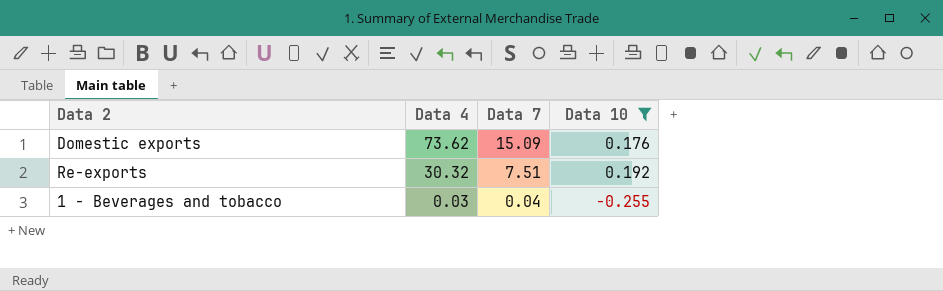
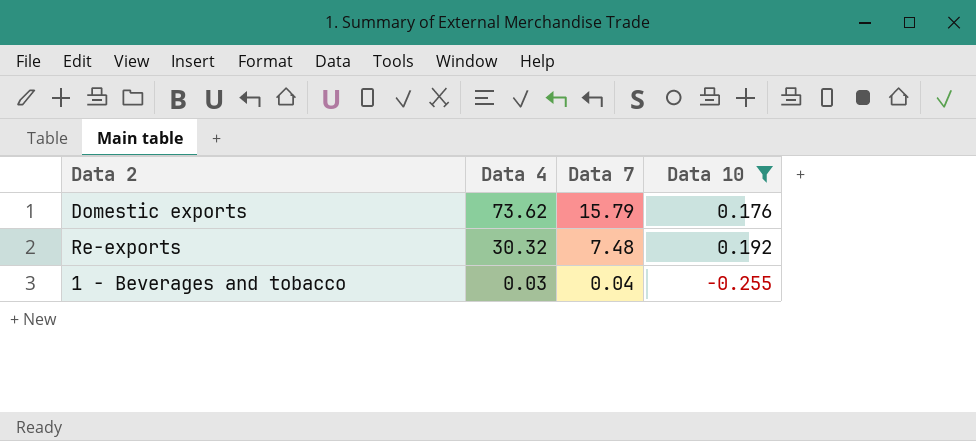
Domestic exports | Data 7: 15.09 -> 15.79
Re-exports | Data 7: 7.51 -> 7.48

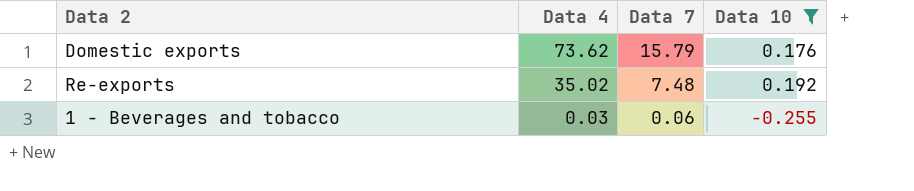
Re-exports | Data 4: 30.32 -> 35.02
1 - Beverages and tobacco | Data 7: 0.04 -> 0.06

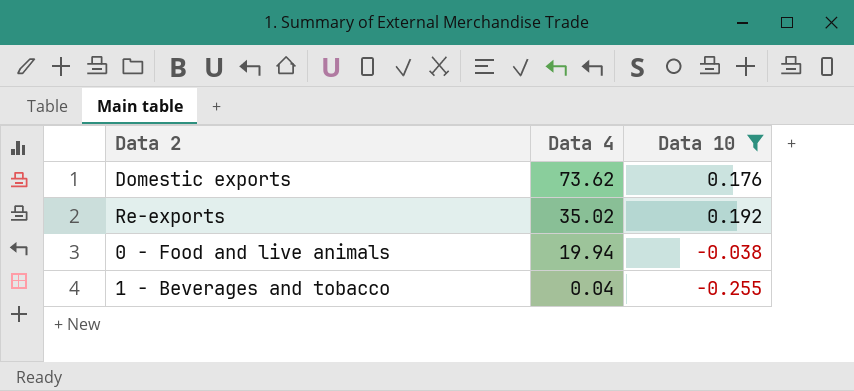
column Data 7 | position: 3 -> none
row 0 - Food and live animals: none -> 19.94 | -0.038
1 - Beverages and tobacco | Data 4: 0.03 -> 0.04

